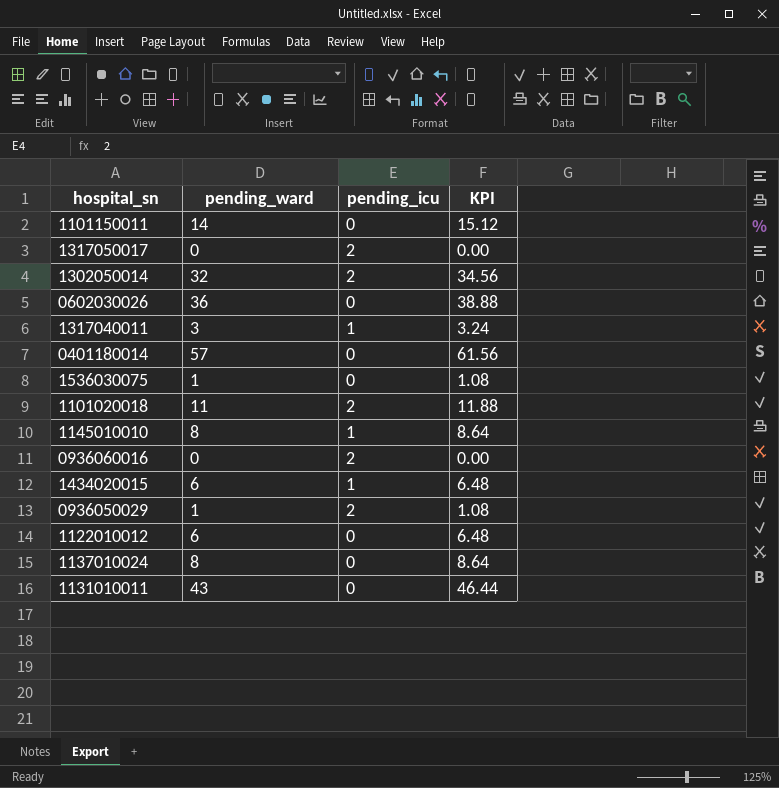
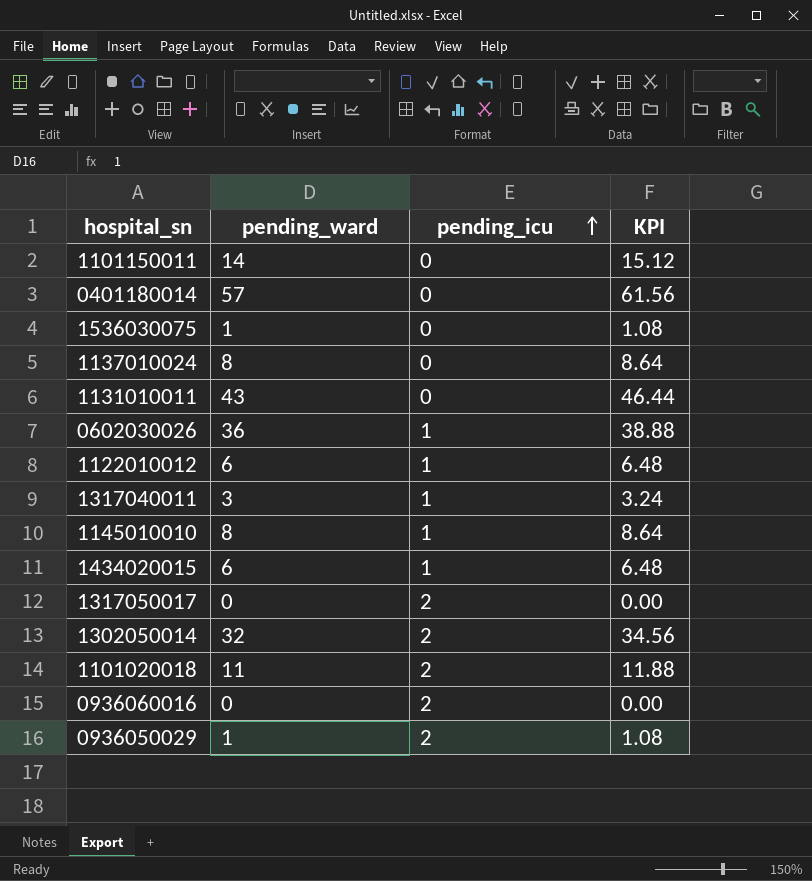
row order: none -> pending_icu ascending
0602030026 | pending_icu: 0 -> 1
1122010012 | pending_icu: 0 -> 1

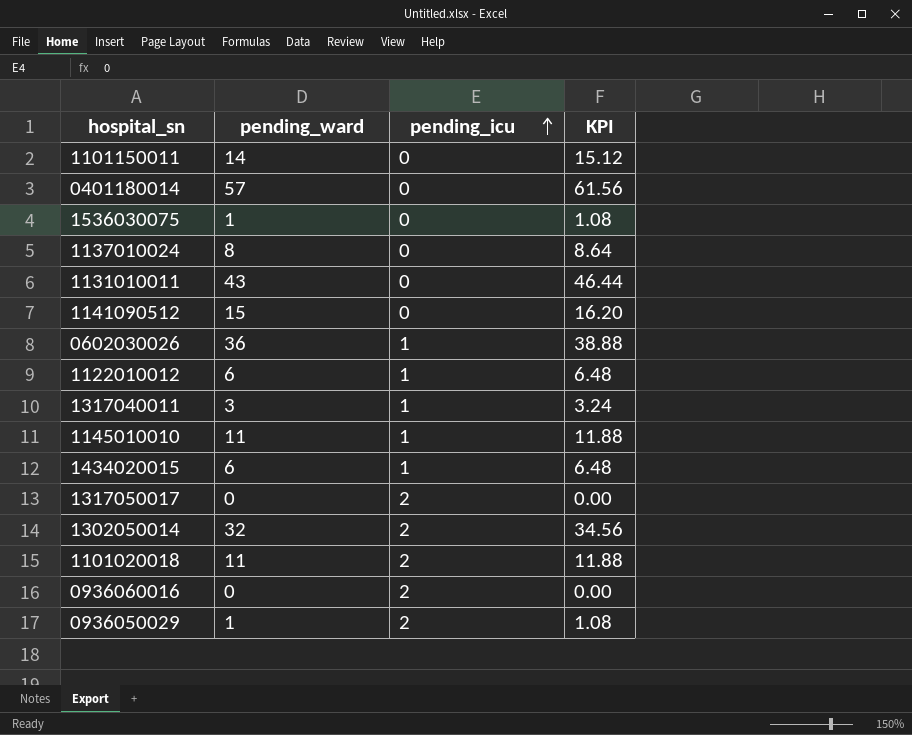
row 1141090512: none -> 15 | 0 | 16.20
1145010010 | pending_ward: 8 -> 11
1145010010 | KPI: 8.64 -> 11.88

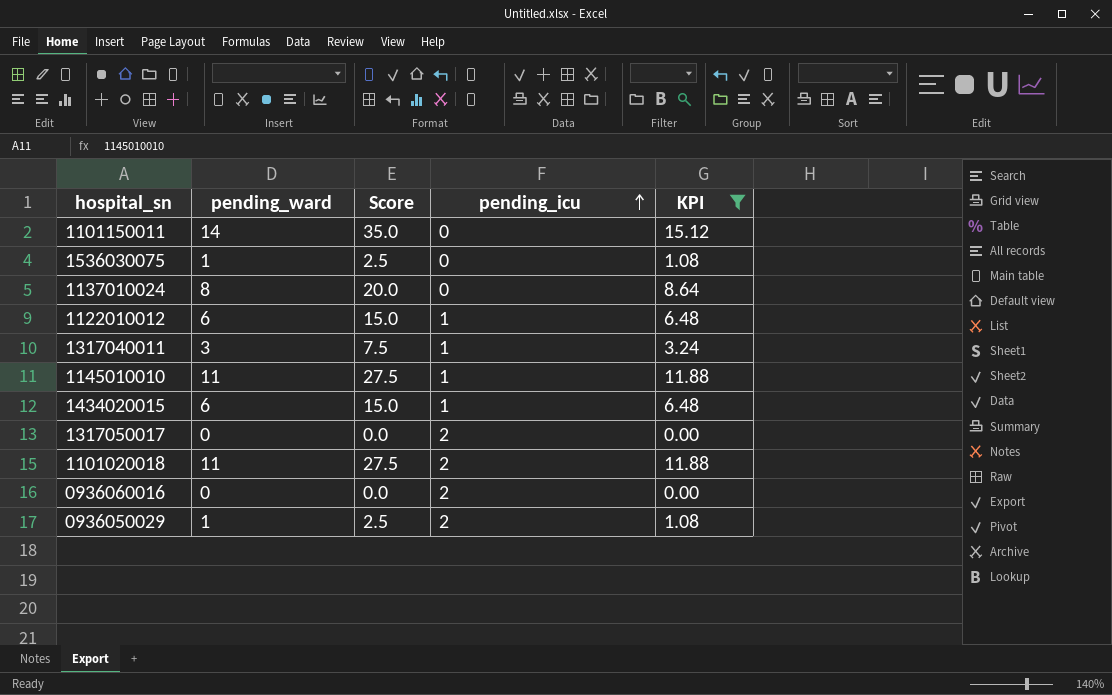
filter: none -> KPI <= 15.12
column Score | formula: none -> [pending_ward] * 2.5

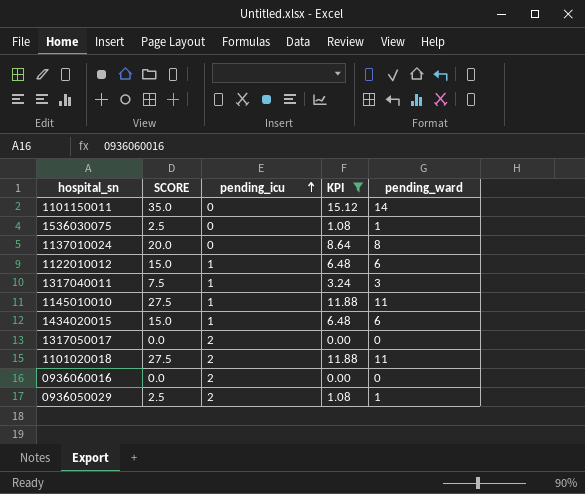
column name: Score -> SCORE
column pending_ward | position: 2 -> 5

